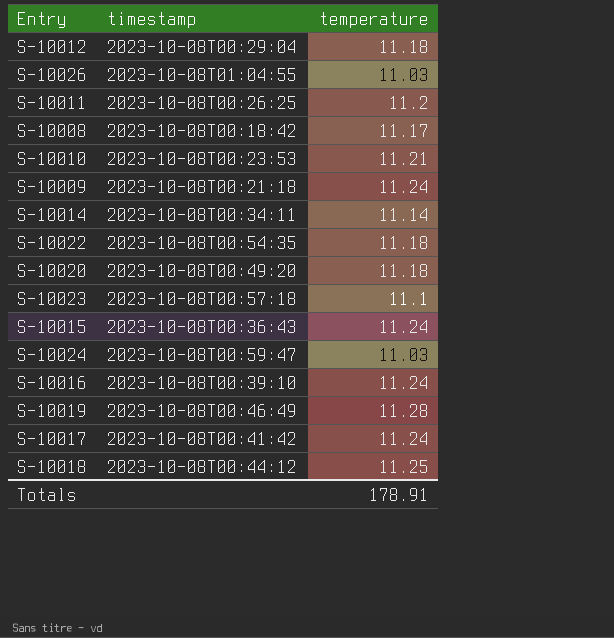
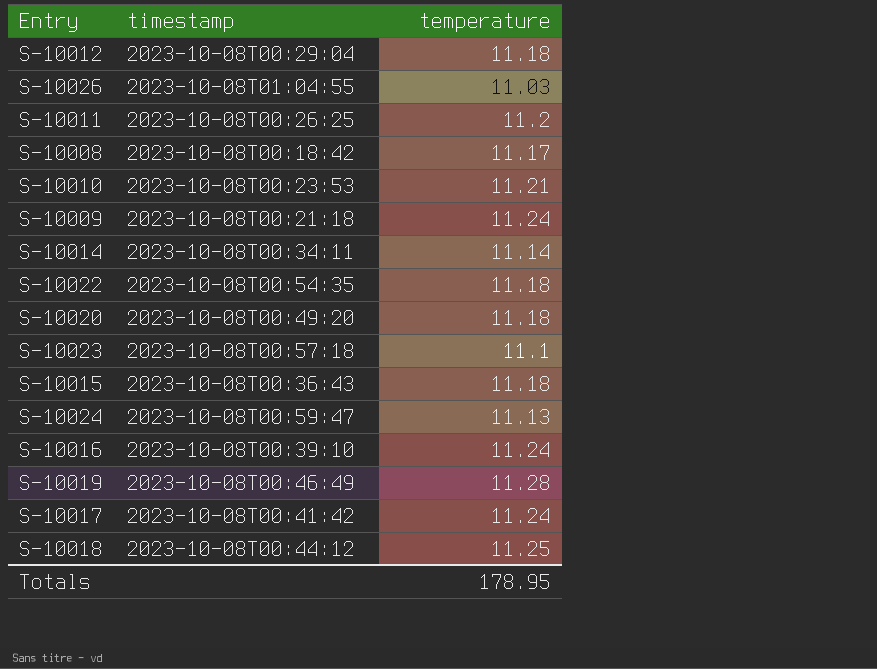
S-10015 | temperature: 11.24 -> 11.18
S-10024 | temperature: 11.03 -> 11.13
Totals | temperature: 178.91 -> 178.95

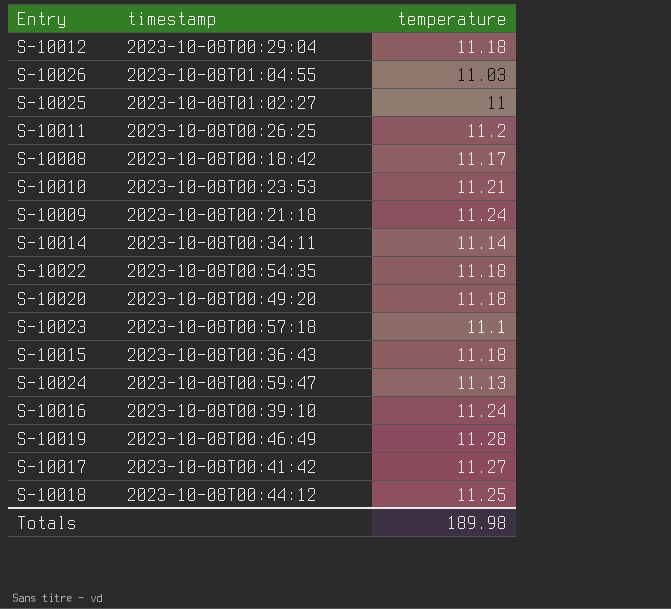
row S-10025: none -> 2023-10-08T01:02:27 | 11
S-10017 | temperature: 11.24 -> 11.27
Totals | temperature: 178.95 -> 189.98

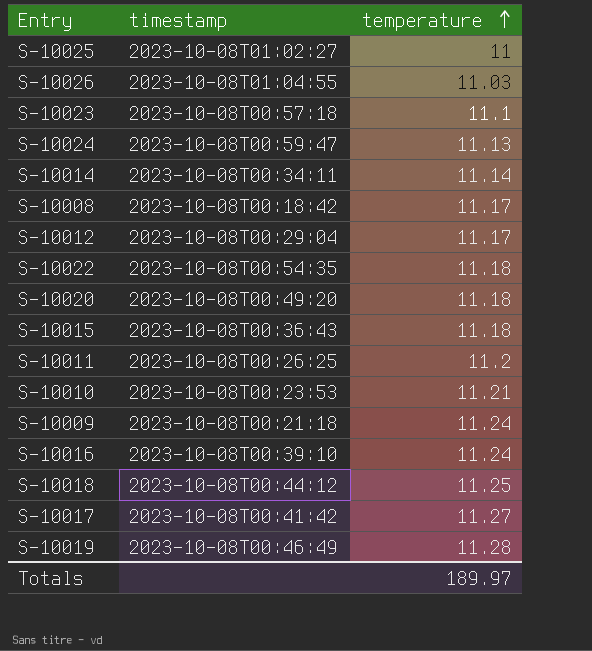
row order: none -> temperature ascending
S-10012 | temperature: 11.18 -> 11.17
Totals | temperature: 189.98 -> 189.97

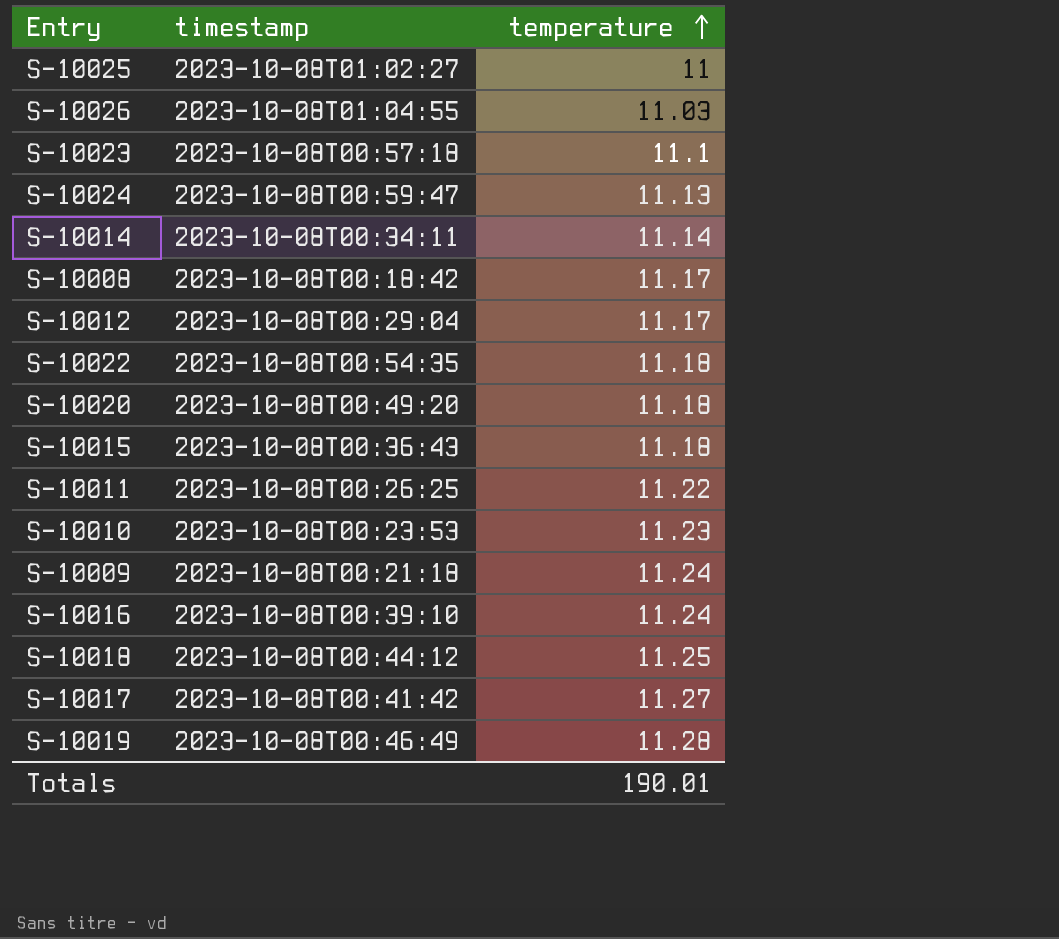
S-10011 | temperature: 11.2 -> 11.22
S-10010 | temperature: 11.21 -> 11.23
Totals | temperature: 189.97 -> 190.01

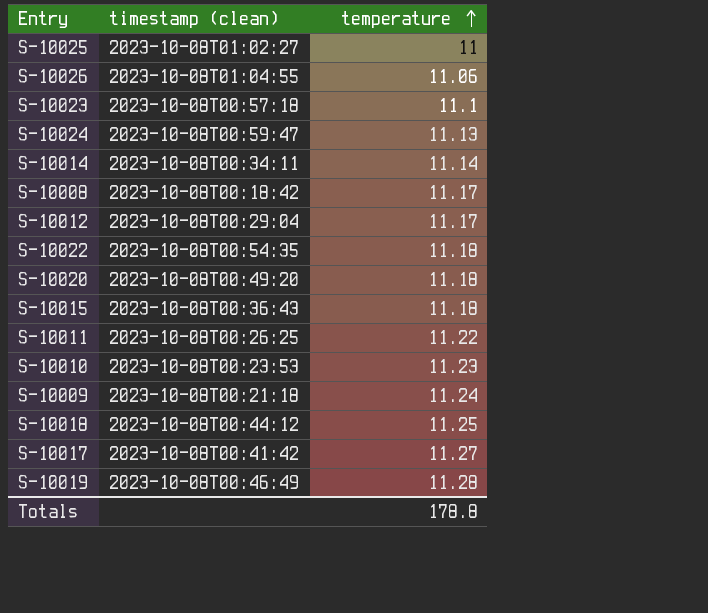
column name: timestamp -> timestamp (clean)
row S-10016: 2023-10-08T00:39:10 | 11.24 -> none
S-10026 | temperature: 11.03 -> 11.06
Totals | temperature: 190.01 -> 178.8

